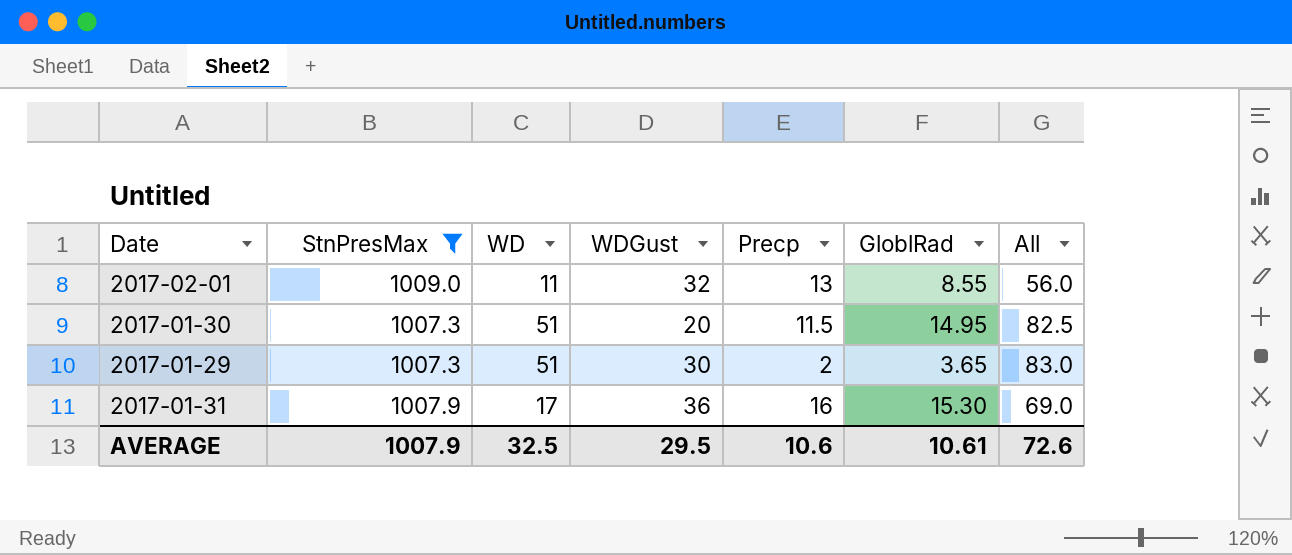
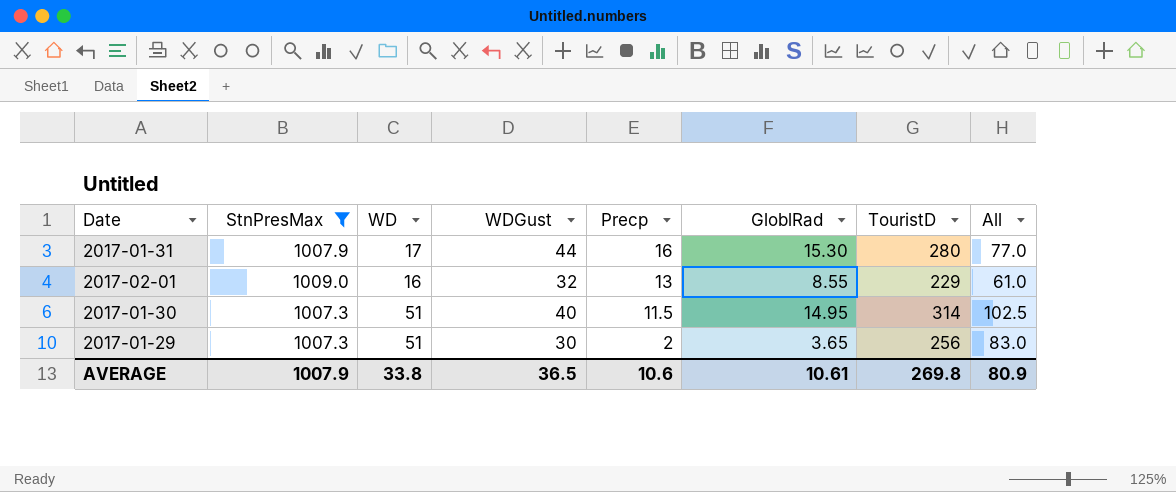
row order: none -> Precp descending
column TouristD | position: none -> 7
2017-01-31 | WDGust: 36 -> 44
2017-01-31 | All: 69.0 -> 77.0
2017-02-01 | WD: 11 -> 16
2017-02-01 | All: 56.0 -> 61.0
2017-01-30 | WDGust: 20 -> 40
2017-01-30 | All: 82.5 -> 102.5
AVERAGE | WD: 32.5 -> 33.8
AVERAGE | WDGust: 29.5 -> 36.5
AVERAGE | All: 72.6 -> 80.9

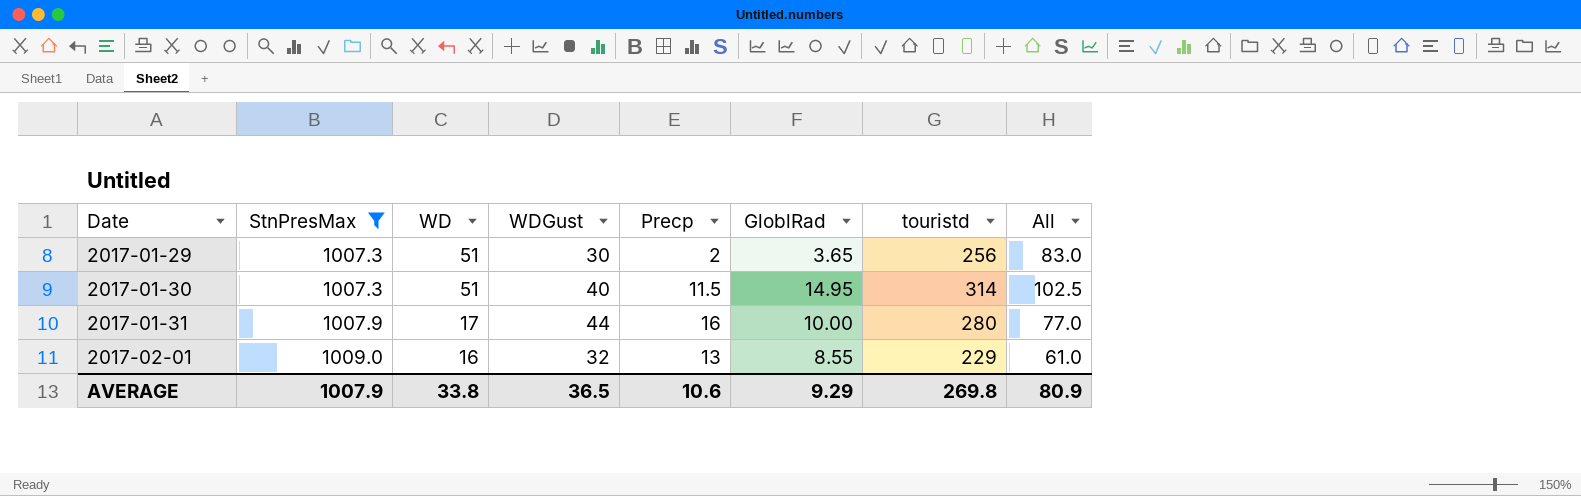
row order: Precp descending -> Date ascending
column name: TouristD -> touristd
2017-01-31 | GloblRad: 15.30 -> 10.00
AVERAGE | GloblRad: 10.61 -> 9.29

